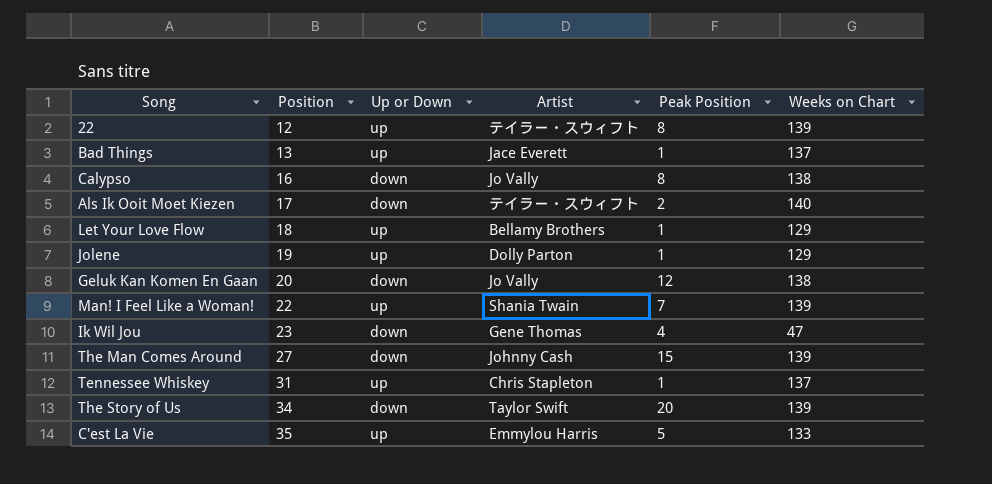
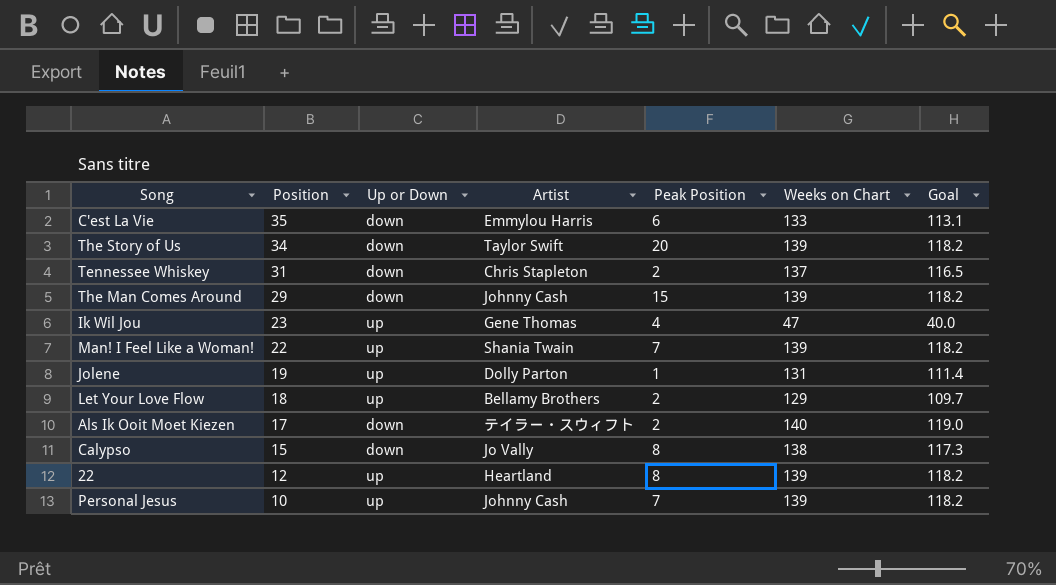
row order: Position ascending -> Position descending
column Goal | formula: none -> [Weeks on Chart] * 0.85
row Bad Things: 13 | up | Jace Everett | 1 | 137 -> none
row Geluk Kan Komen En Gaan: 20 | down | Jo Vally | 12 | 138 -> none
C'est La Vie | Up or Down: up -> down
C'est La Vie | Peak Position: 5 -> 6
Tennessee Whiskey | Up or Down: up -> down
Tennessee Whiskey | Peak Position: 1 -> 2
The Man Comes Around | Position: 27 -> 29
Ik Wil Jou | Up or Down: down -> up
Jolene | Weeks on Chart: 129 -> 131
Let Your Love Flow | Peak Position: 1 -> 2
Calypso | Position: 16 -> 15
22 | Artist: テイラー・スウィフト -> Heartland
row Personal Jesus: none -> 10 | up | Johnny Cash | 7 | 139 | 118.2

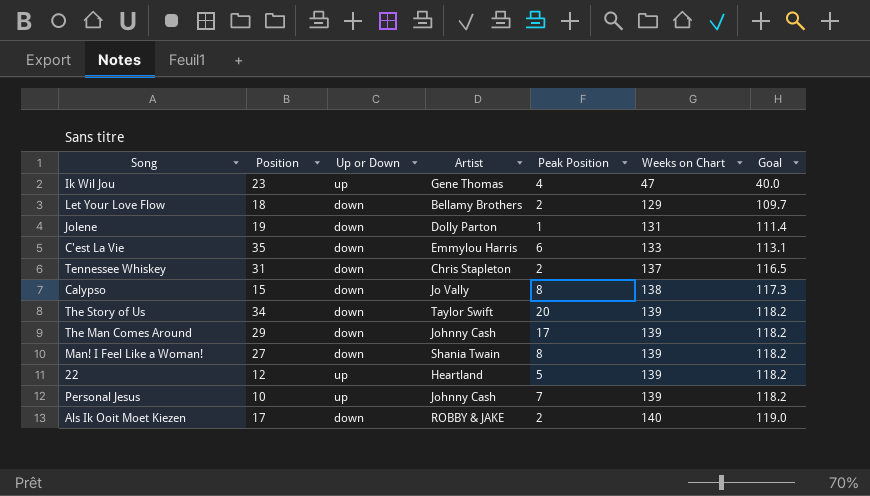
row order: Position descending -> Weeks on Chart ascending
Let Your Love Flow | Up or Down: up -> down
Jolene | Up or Down: up -> down
The Man Comes Around | Peak Position: 15 -> 17
Man! I Feel Like a Woman! | Position: 22 -> 27
Man! I Feel Like a Woman! | Up or Down: up -> down
Man! I Feel Like a Woman! | Peak Position: 7 -> 8
22 | Peak Position: 8 -> 5
Als Ik Ooit Moet Kiezen | Artist: テイラー・スウィフト -> ROBBY & JAKE

